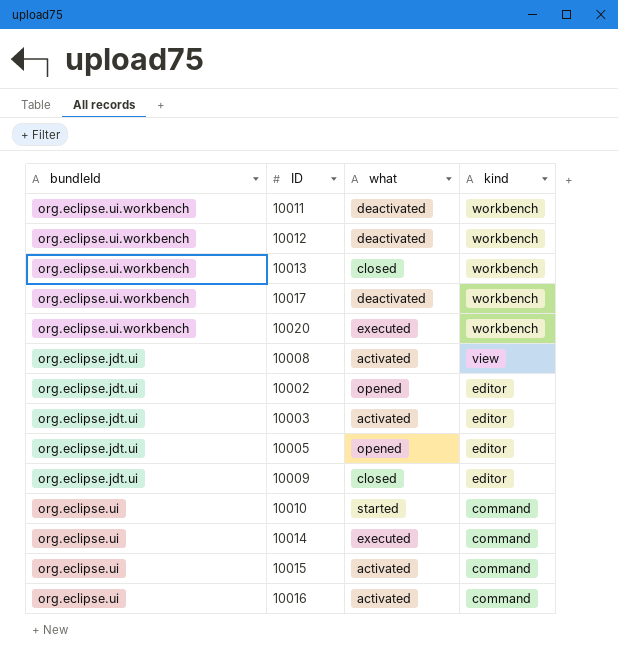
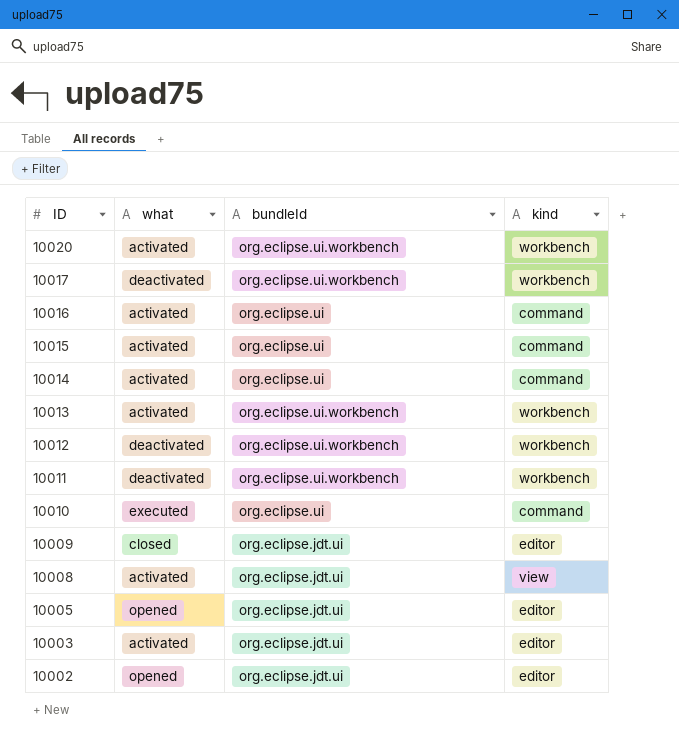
row order: kind descending -> ID descending
column bundleId | position: 1 -> 3
10020 | what: executed -> activated
10014 | what: executed -> activated
10013 | what: closed -> activated
10010 | what: started -> executed

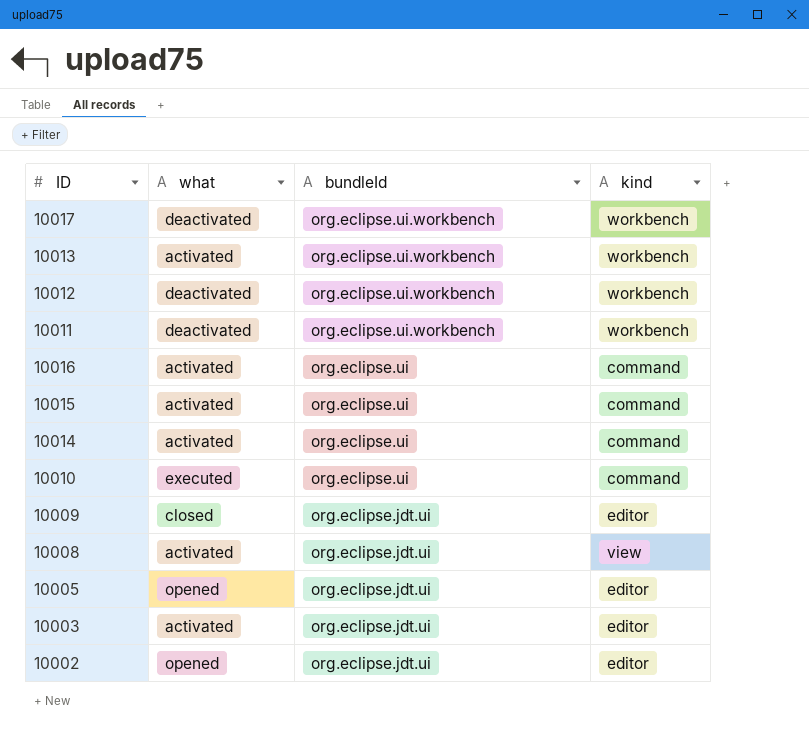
row order: ID descending -> bundleId descending
row 10020: activated | org.eclipse.ui.workbench | workbench -> none

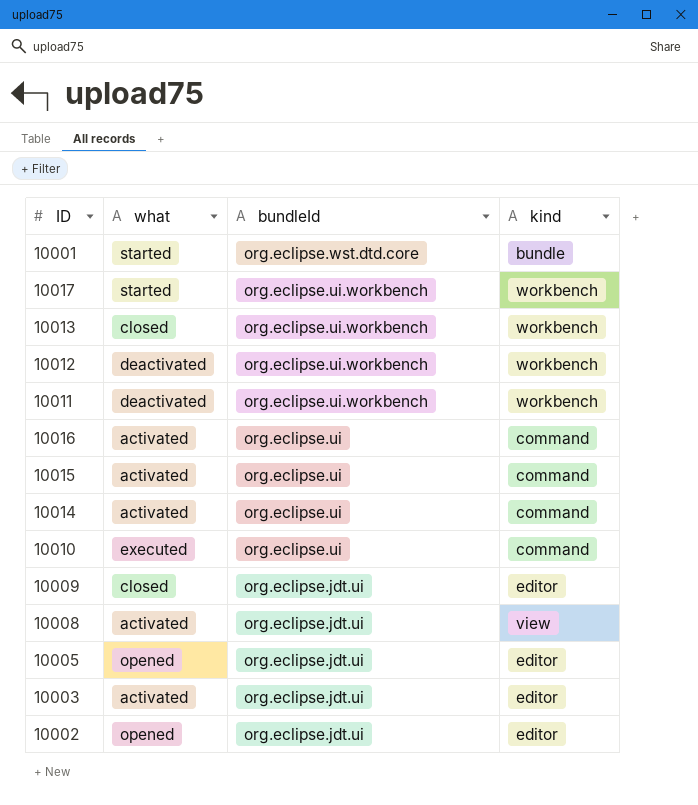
row 10001: none -> started | org.eclipse.wst.dtd.core | bundle
10017 | what: deactivated -> started
10013 | what: activated -> closed

